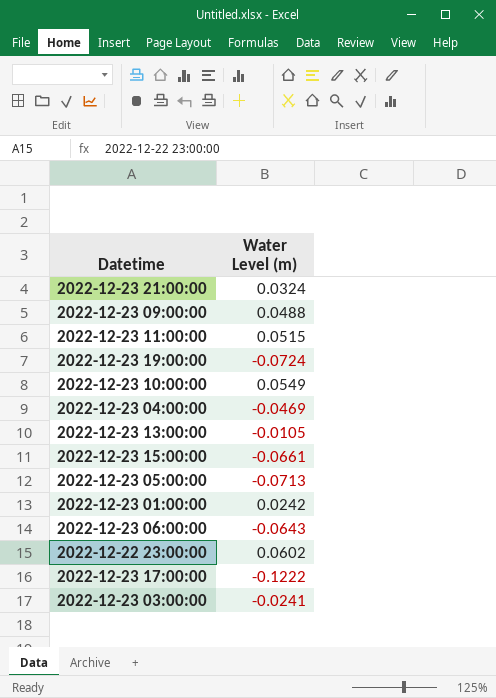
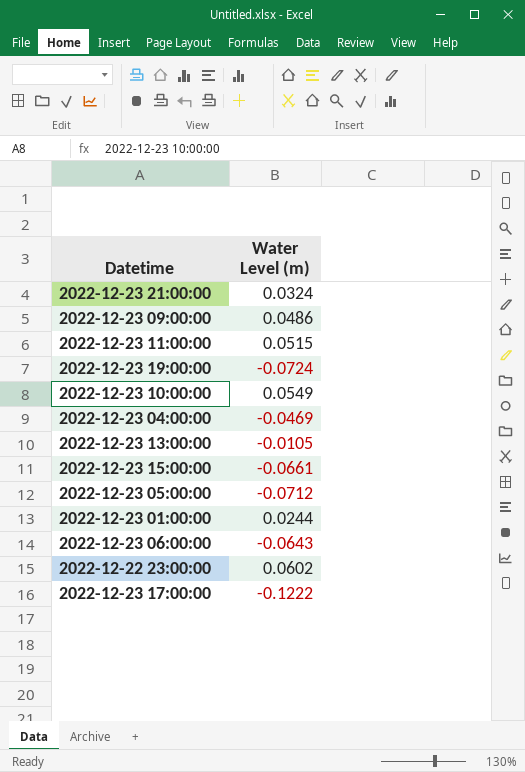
row 2022-12-23 03:00:00: -0.0241 -> none
2022-12-23 09:00:00 | Water Level (m): 0.0488 -> 0.0486
2022-12-23 05:00:00 | Water Level (m): -0.0713 -> -0.0712
2022-12-23 01:00:00 | Water Level (m): 0.0242 -> 0.0244

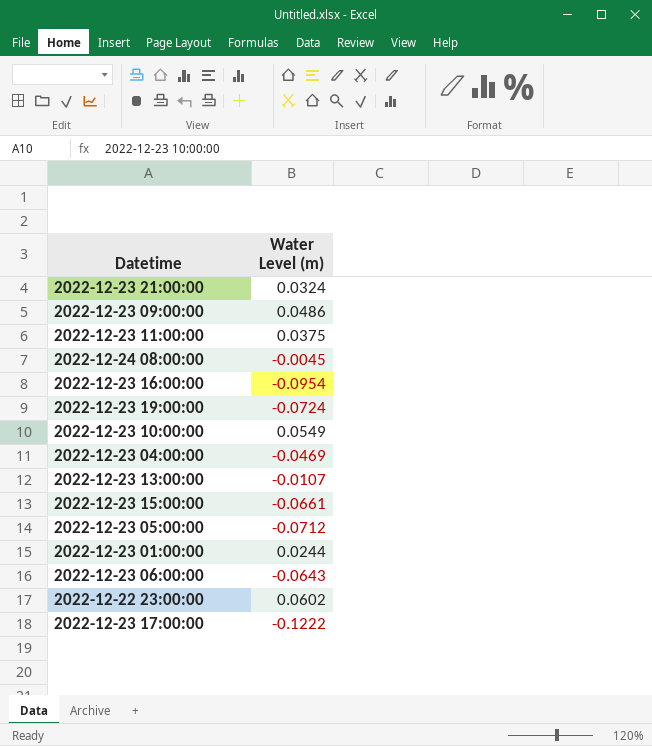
2022-12-23 11:00:00 | Water Level (m): 0.0515 -> 0.0375
row 2022-12-24 08:00:00: none -> -0.0045
row 2022-12-23 16:00:00: none -> -0.0954
2022-12-23 13:00:00 | Water Level (m): -0.0105 -> -0.0107

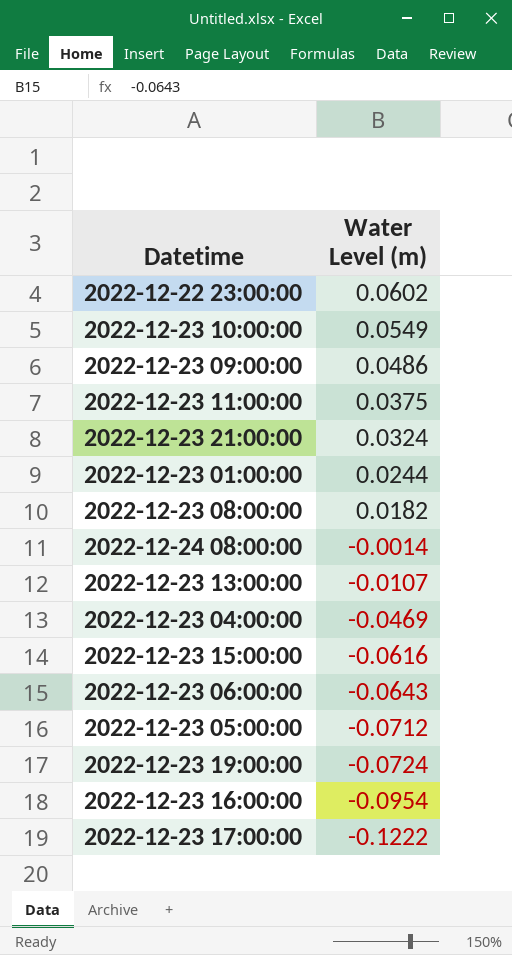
row order: none -> Water Level (m) descending
row 2022-12-23 08:00:00: none -> 0.0182
2022-12-24 08:00:00 | Water Level (m): -0.0045 -> -0.0014
2022-12-23 15:00:00 | Water Level (m): -0.0661 -> -0.0616

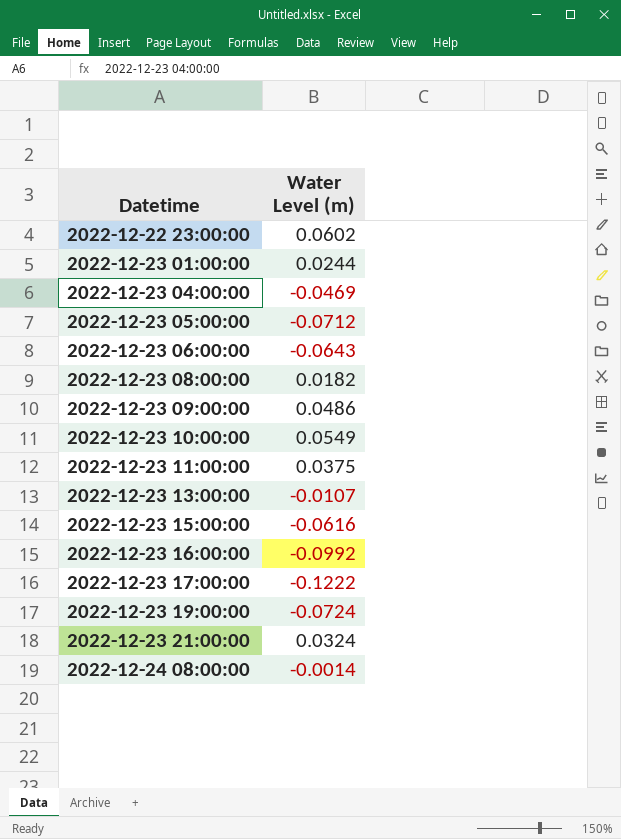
row order: Water Level (m) descending -> Datetime ascending
2022-12-23 16:00:00 | Water Level (m): -0.0954 -> -0.0992

